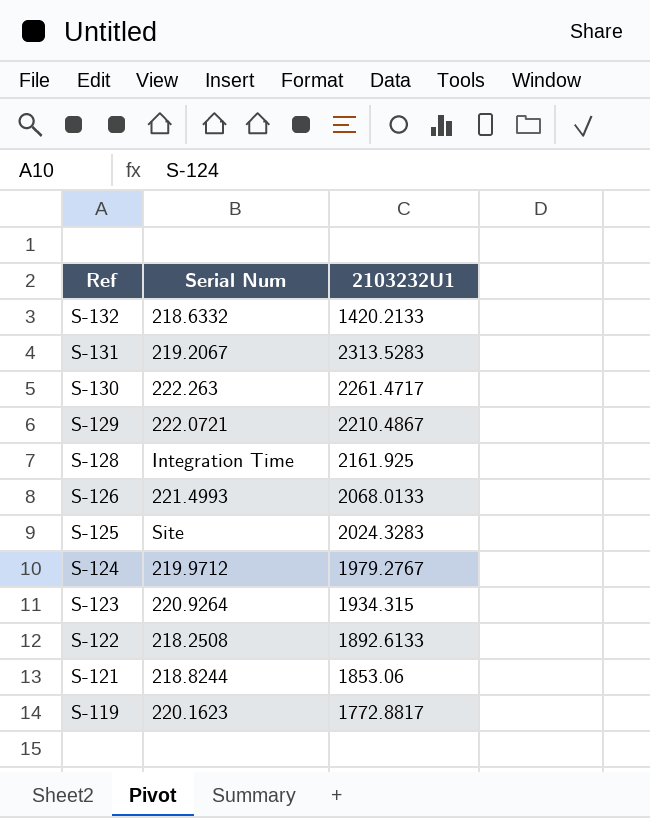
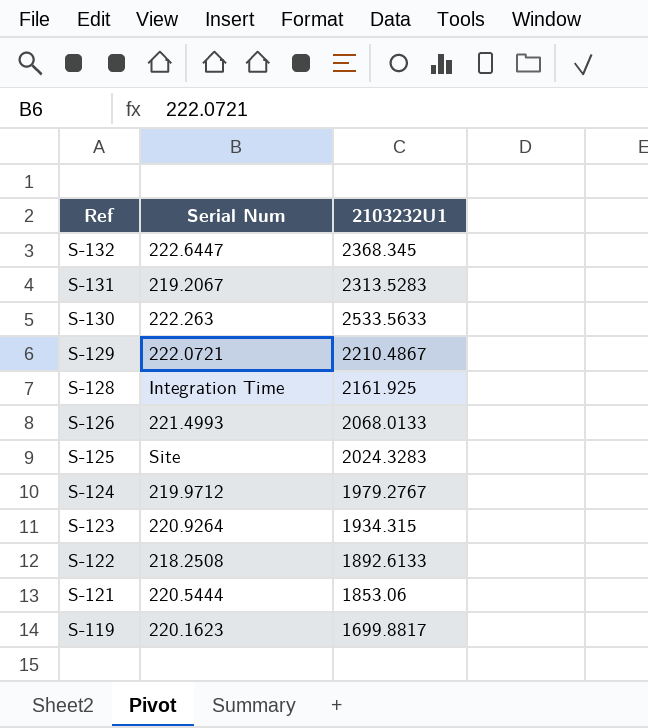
S-132 | Serial Num: 218.6332 -> 222.6447
S-132 | 2103232U1: 1420.2133 -> 2368.345
S-130 | 2103232U1: 2261.4717 -> 2533.5633
S-121 | Serial Num: 218.8244 -> 220.5444
S-119 | 2103232U1: 1772.8817 -> 1699.8817

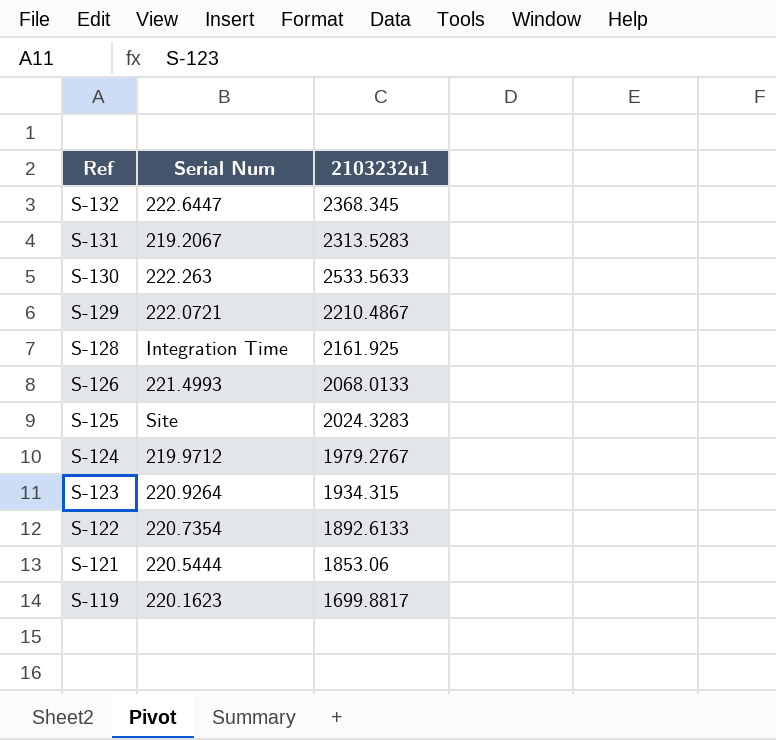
column name: 2103232U1 -> 2103232u1
S-122 | Serial Num: 218.2508 -> 220.7354

